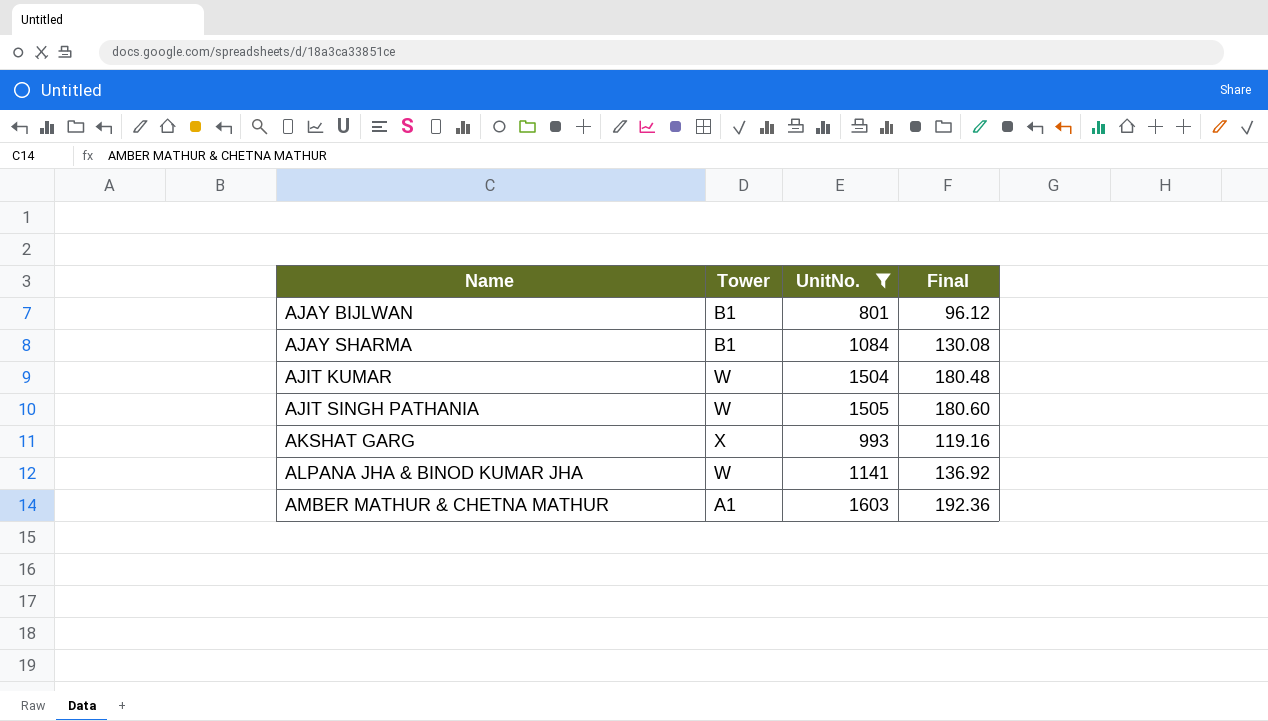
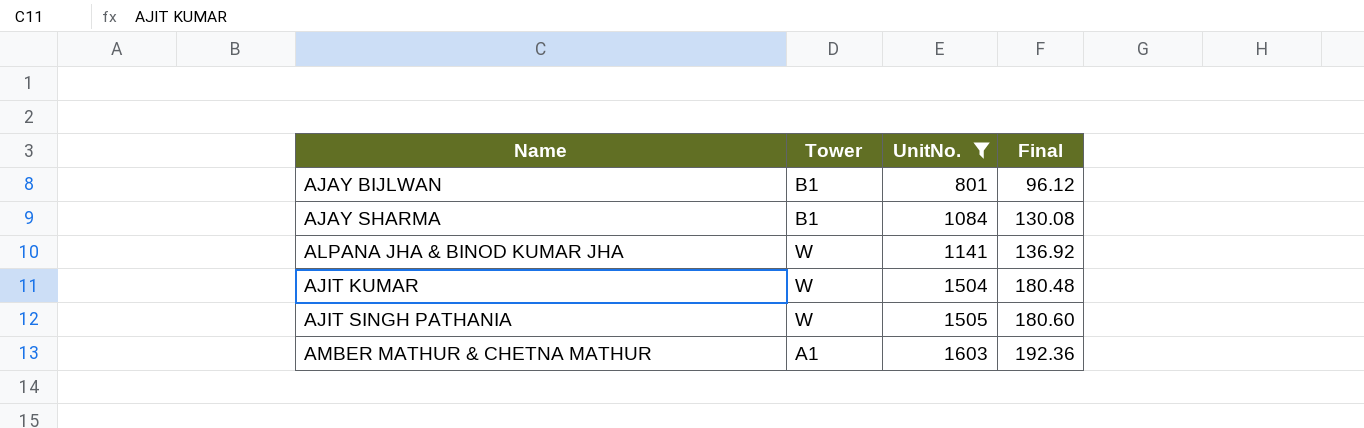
row order: Name ascending -> UnitNo. ascending
row AKSHAT GARG: X | 993 | 119.16 -> none

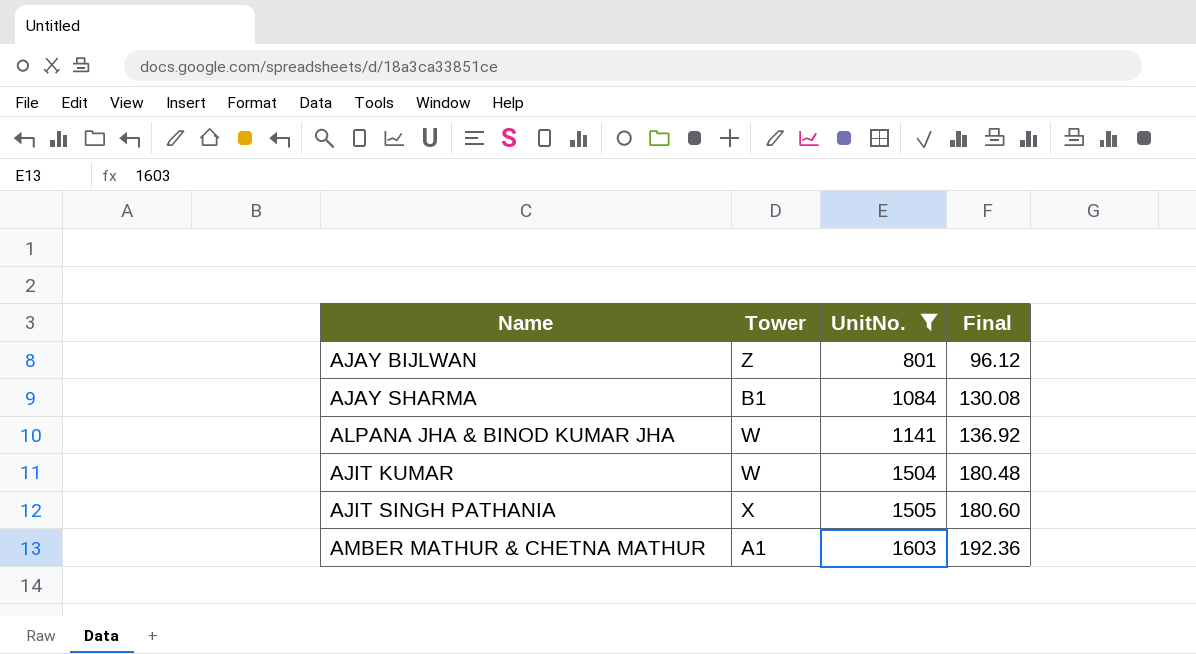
AJAY BIJLWAN | Tower: B1 -> Z
AJIT SINGH PATHANIA | Tower: W -> X

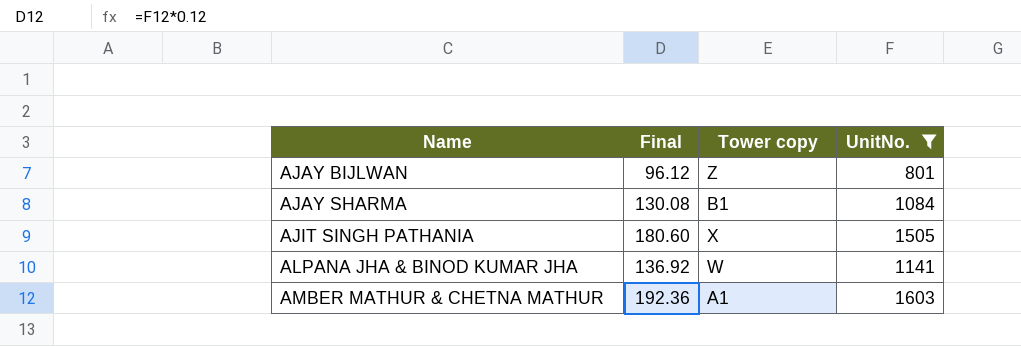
row order: UnitNo. ascending -> Name ascending
column Final | position: 4 -> 2
column name: Tower -> Tower copy
row AJIT KUMAR: W | 1504 | 180.48 -> none

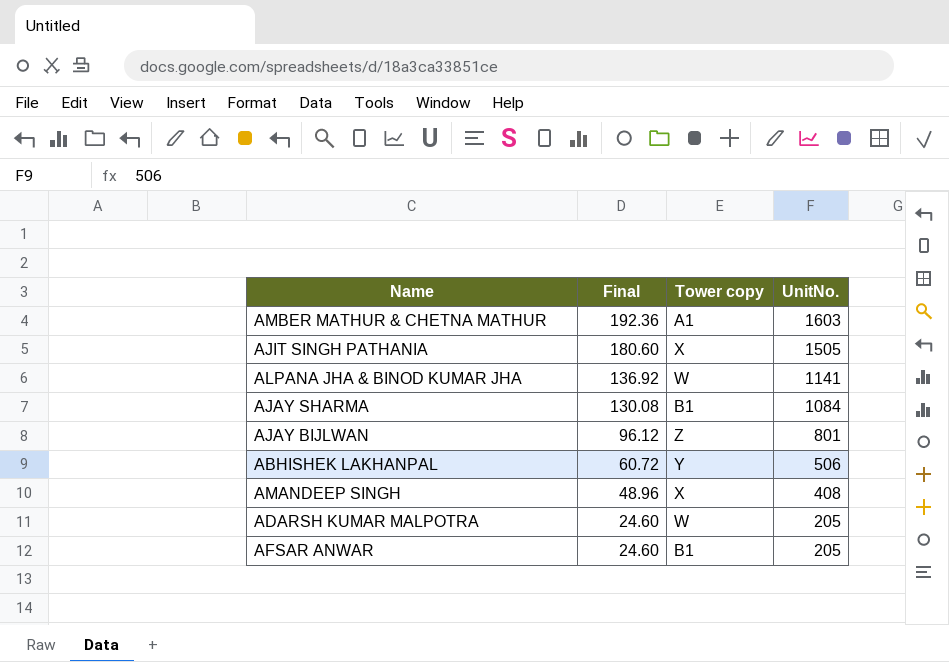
filter: UnitNo. >= 801 -> none
row order: Name ascending -> Final descending

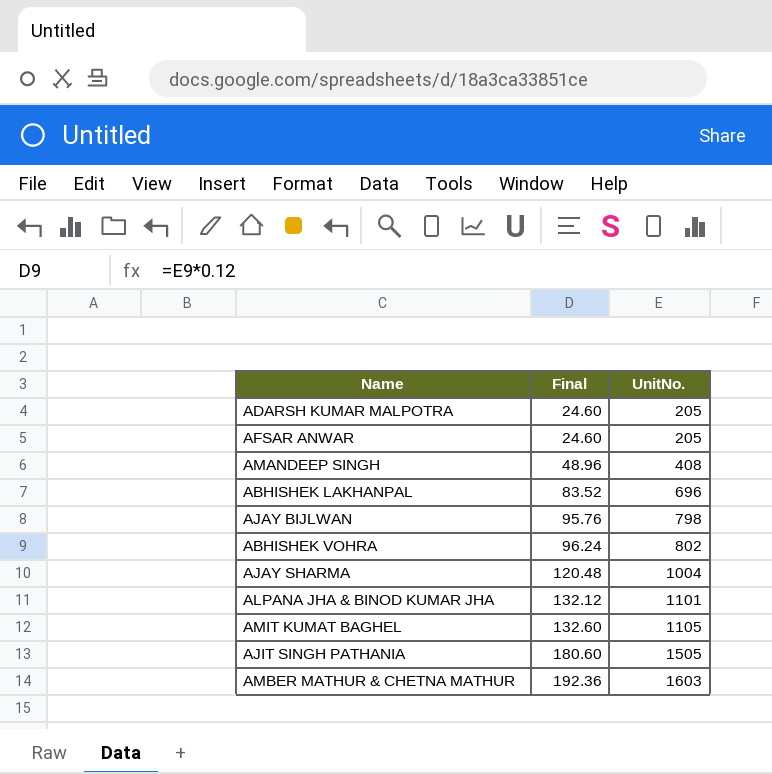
row order: Final descending -> Final ascending
column Tower copy | position: 3 -> none
ABHISHEK LAKHANPAL | Final: 60.72 -> 83.52
ABHISHEK LAKHANPAL | UnitNo.: 506 -> 696
AJAY BIJLWAN | Final: 96.12 -> 95.76
AJAY BIJLWAN | UnitNo.: 801 -> 798
row ABHISHEK VOHRA: none -> 96.24 | 802
AJAY SHARMA | Final: 130.08 -> 120.48
AJAY SHARMA | UnitNo.: 1084 -> 1004
ALPANA JHA & BINOD KUMAR JHA | Final: 136.92 -> 132.12
ALPANA JHA & BINOD KUMAR JHA | UnitNo.: 1141 -> 1101
row AMIT KUMAT BAGHEL: none -> 132.60 | 1105

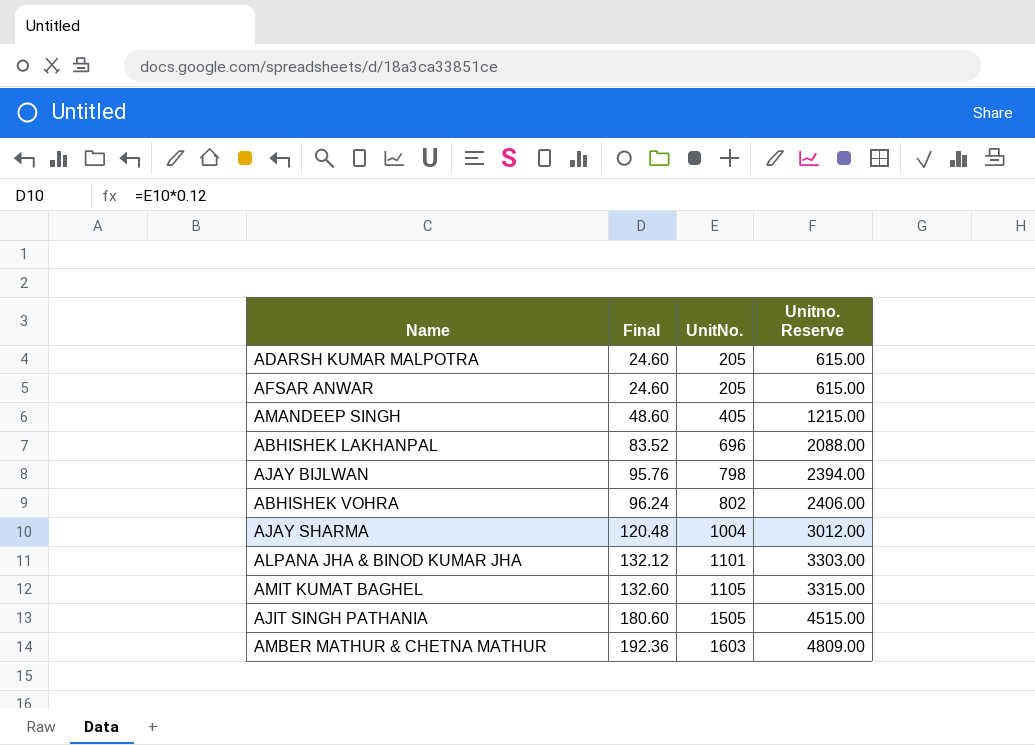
column Unitno. Reserve | formula: none -> [UnitNo.] * 3
AMANDEEP SINGH | Final: 48.96 -> 48.60
AMANDEEP SINGH | UnitNo.: 408 -> 405

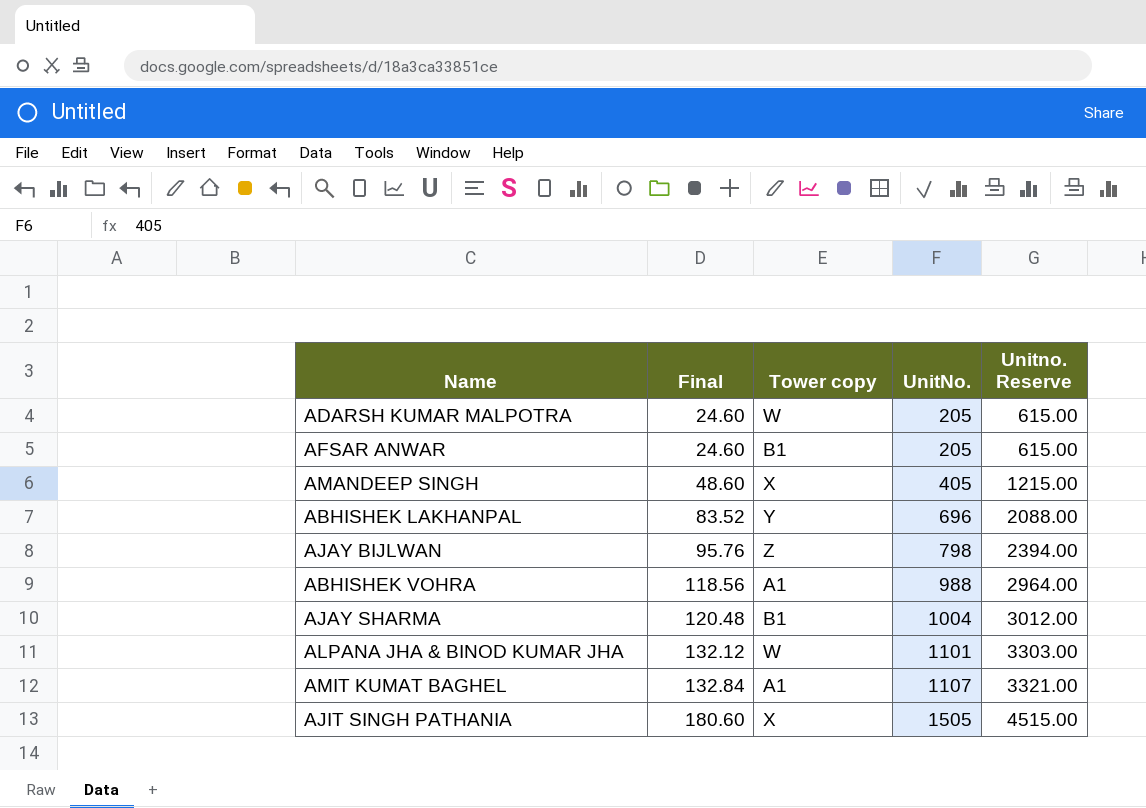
column Tower copy | position: none -> 3
row AMBER MATHUR & CHETNA MATHUR: 192.36 | 1603 | 4809.00 -> none
ABHISHEK VOHRA | Final: 96.24 -> 118.56
ABHISHEK VOHRA | UnitNo.: 802 -> 988
ABHISHEK VOHRA | Unitno. Reserve: 2406.00 -> 2964.00
AMIT KUMAT BAGHEL | Final: 132.60 -> 132.84
AMIT KUMAT BAGHEL | UnitNo.: 1105 -> 1107
AMIT KUMAT BAGHEL | Unitno. Reserve: 3315.00 -> 3321.00

